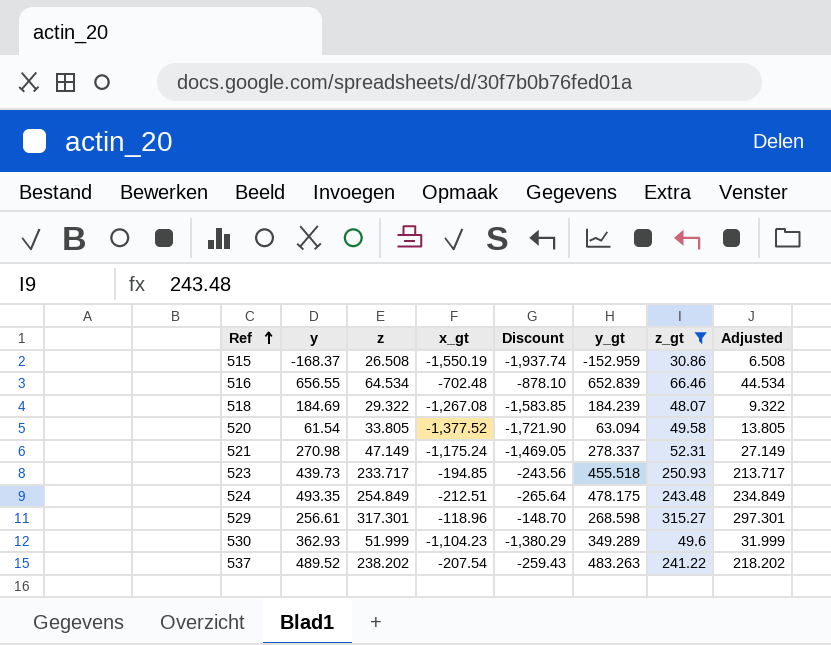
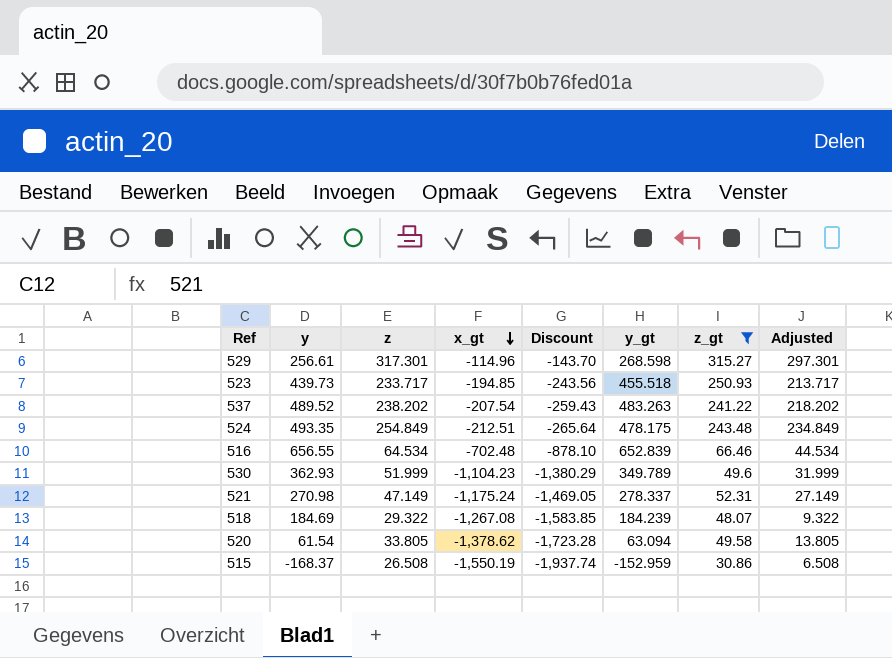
row order: Ref ascending -> x_gt descending
529 | x_gt: -118.96 -> -114.96
529 | Discount: -148.70 -> -143.70
530 | y_gt: 349.289 -> 349.789
520 | x_gt: -1,377.52 -> -1,378.62
520 | Discount: -1,721.90 -> -1,723.28

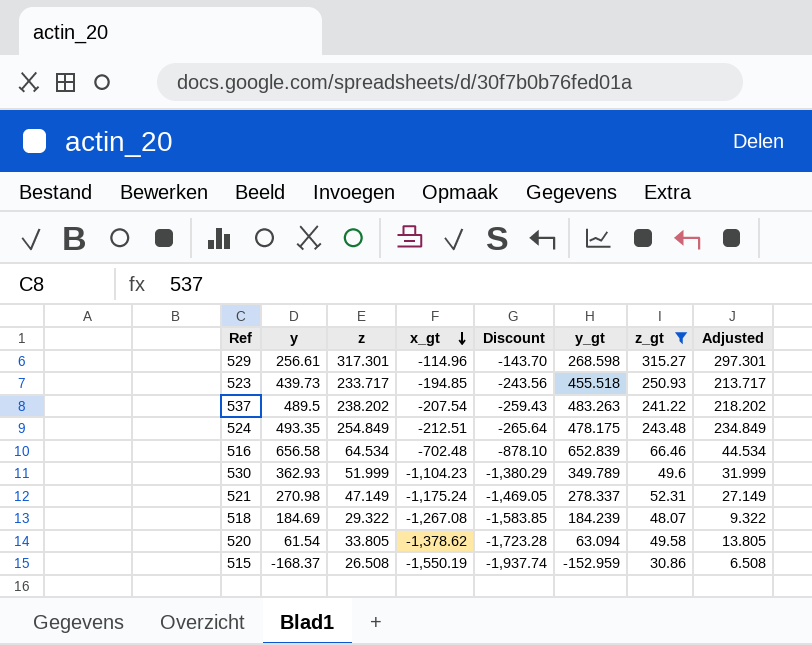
537 | y: 489.52 -> 489.5
516 | y: 656.55 -> 656.58

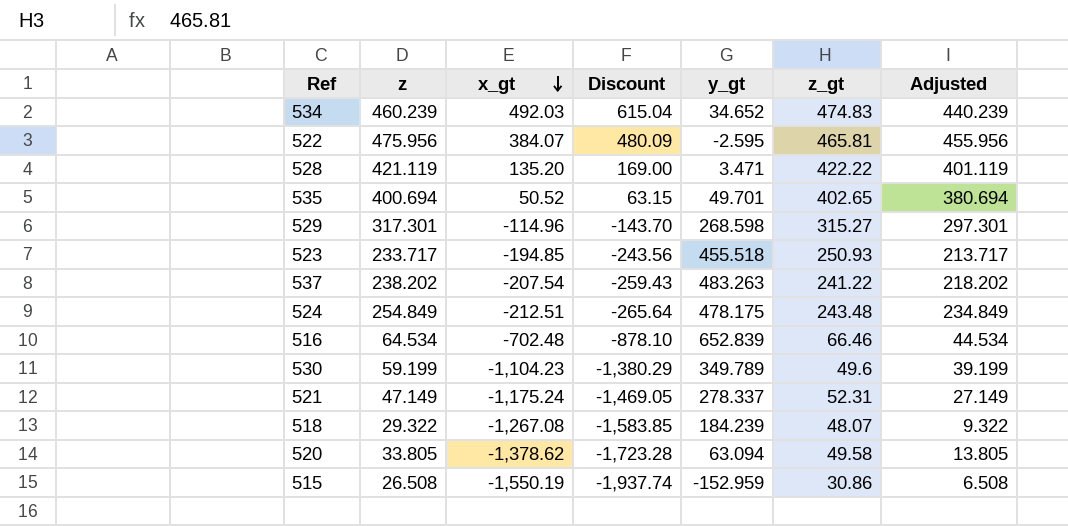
filter: z_gt <= 315.27 -> none
column y | position: 2 -> none
530 | z: 51.999 -> 59.199
530 | Adjusted: 31.999 -> 39.199

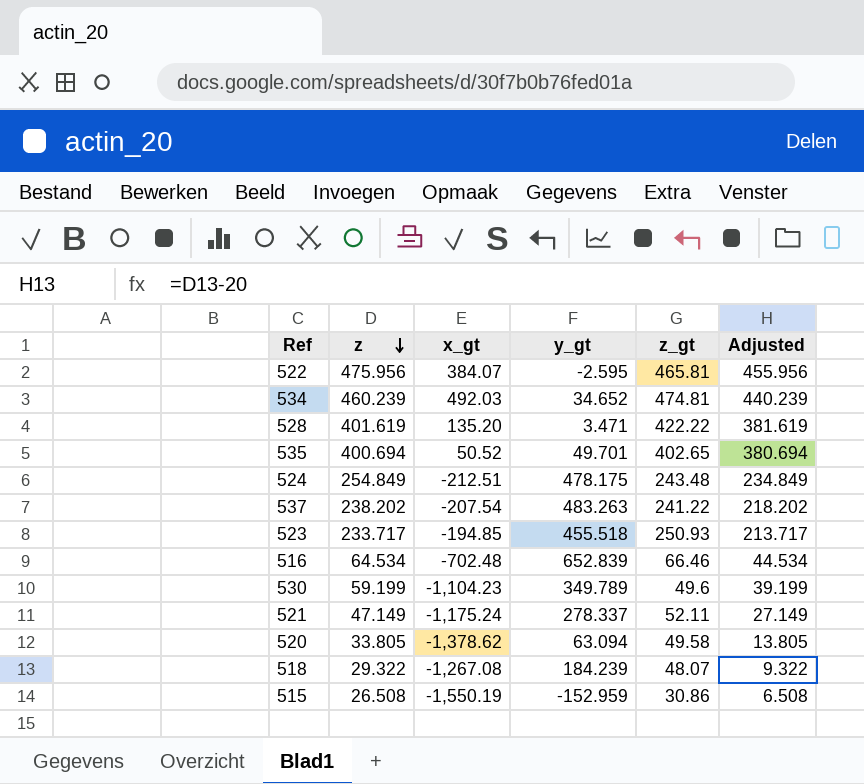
row order: x_gt descending -> z descending
column Discount | formula: [x_gt] * 1.25 -> none
row 529: 317.301 | -114.96 | -143.70 | 268.598 | 315.27 | 297.301 -> none
534 | z_gt: 474.83 -> 474.81
528 | z: 421.119 -> 401.619
528 | Adjusted: 401.119 -> 381.619
521 | z_gt: 52.31 -> 52.11

